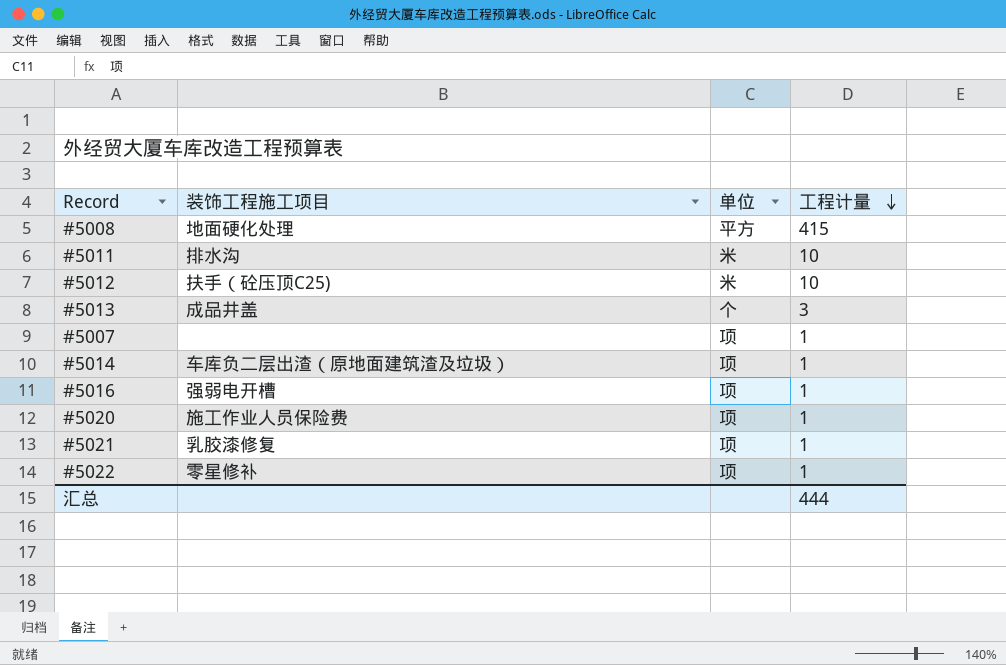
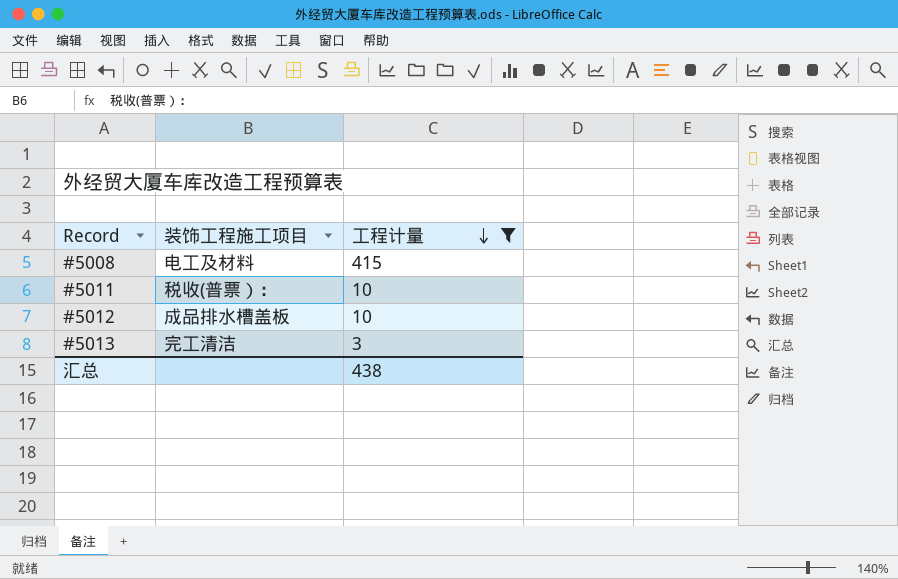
filter: none -> 工程计量 != 1
column 单位 | position: 3 -> none
#5008 | 装饰工程施工项目: 地面硬化处理 -> 电工及材料
#5011 | 装饰工程施工项目: 排水沟 -> 税收(普票）：
#5012 | 装饰工程施工项目: 扶手（砼压顶C25) -> 成品排水槽盖板
#5013 | 装饰工程施工项目: 成品井盖 -> 完工清洁
汇总 | 工程计量: 444 -> 438

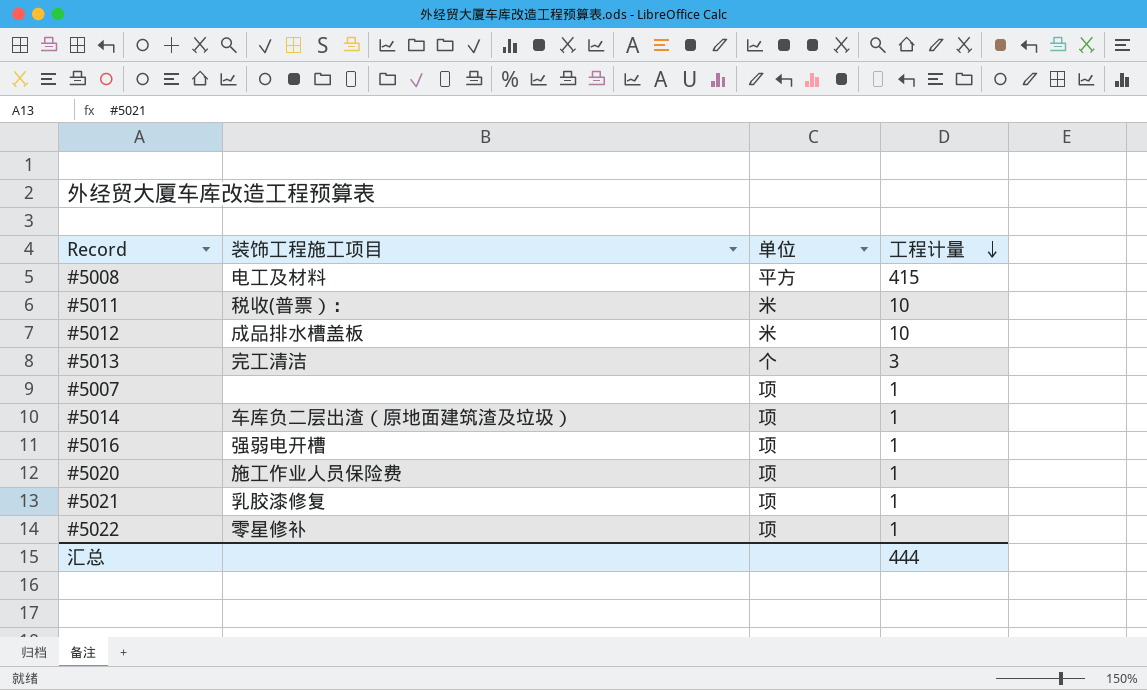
filter: 工程计量 != 1 -> none
column 单位 | position: none -> 3
汇总 | 工程计量: 438 -> 444

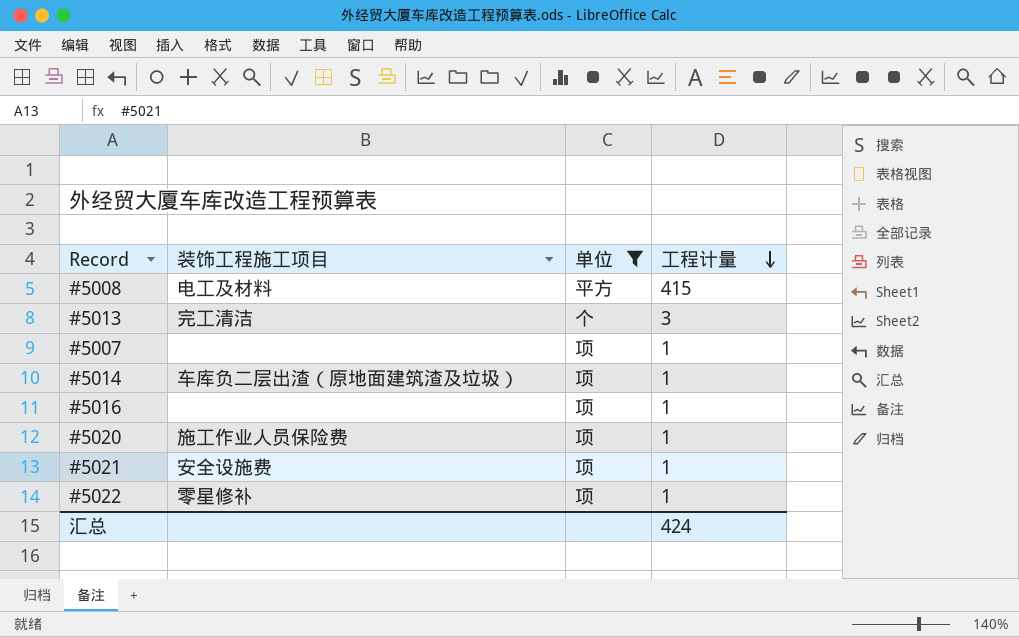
filter: none -> 单位 != 米
#5016 | 装饰工程施工项目: 强弱电开槽 -> none
#5021 | 装饰工程施工项目: 乳胶漆修复 -> 安全设施费
汇总 | 工程计量: 444 -> 424

